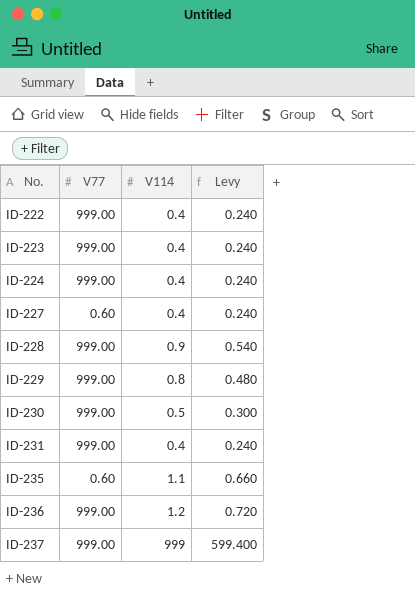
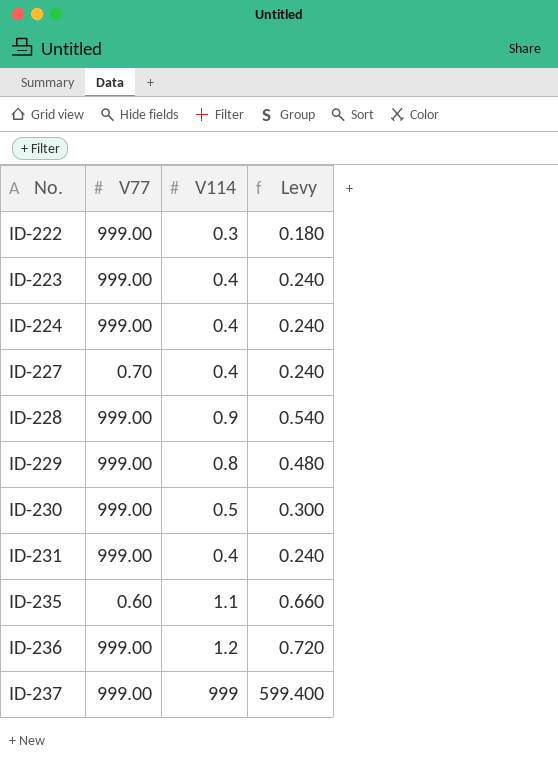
ID-222 | V114: 0.4 -> 0.3
ID-222 | Levy: 0.240 -> 0.180
ID-227 | V77: 0.60 -> 0.70

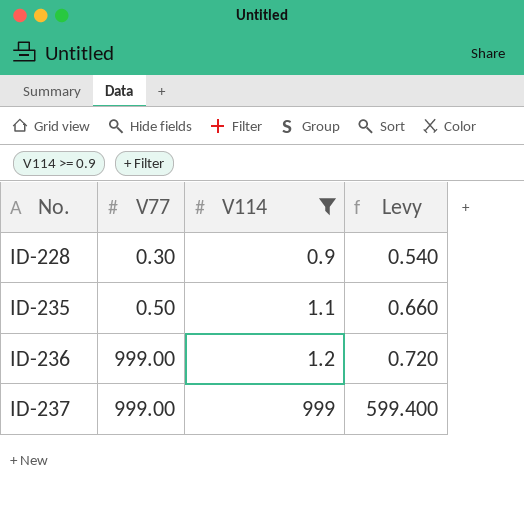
filter: none -> V114 >= 0.9
ID-228 | V77: 999.00 -> 0.30
ID-235 | V77: 0.60 -> 0.50

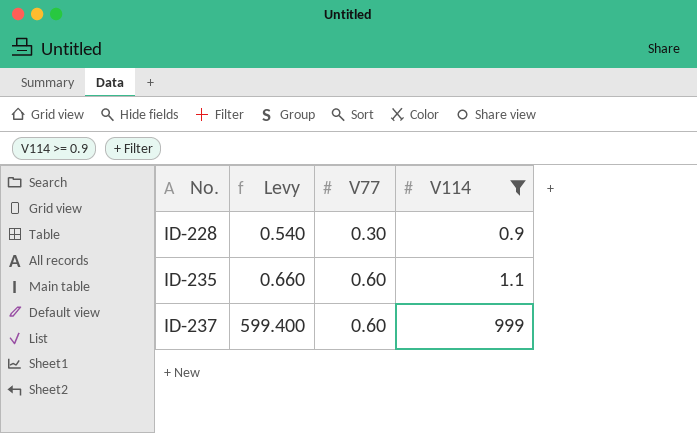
column Levy | position: 4 -> 2
row ID-236: 999.00 | 1.2 | 0.720 -> none
ID-235 | V77: 0.50 -> 0.60
ID-237 | V77: 999.00 -> 0.60

